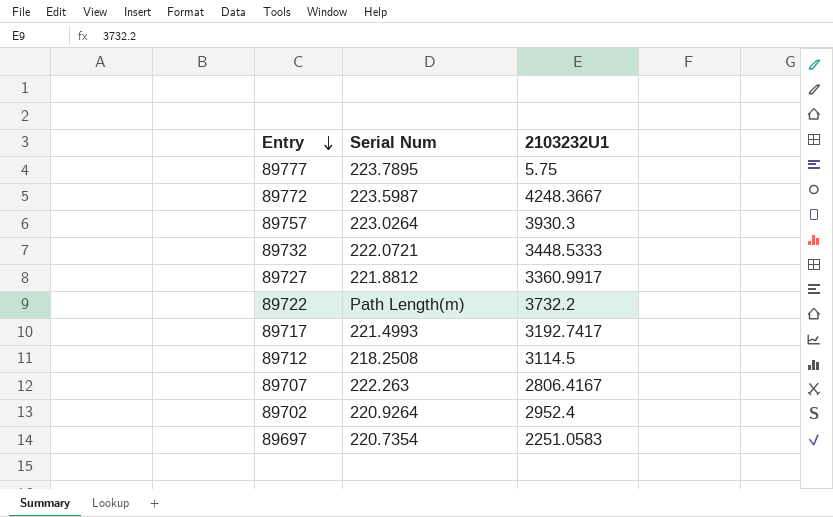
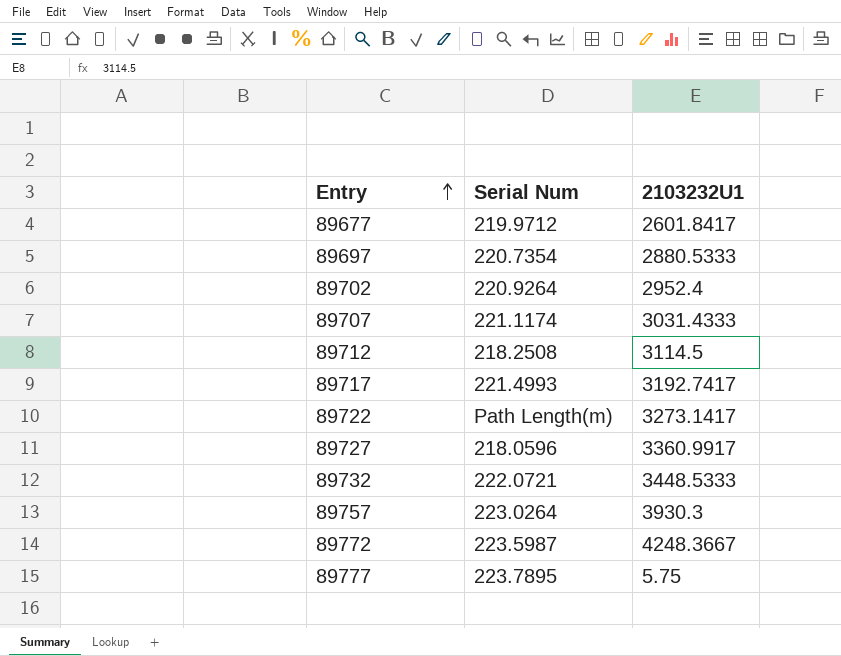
row order: Entry descending -> Entry ascending
row 89677: none -> 219.9712 | 2601.8417
89697 | 2103232U1: 2251.0583 -> 2880.5333
89707 | Serial Num: 222.263 -> 221.1174
89707 | 2103232U1: 2806.4167 -> 3031.4333
89722 | 2103232U1: 3732.2 -> 3273.1417
89727 | Serial Num: 221.8812 -> 218.0596

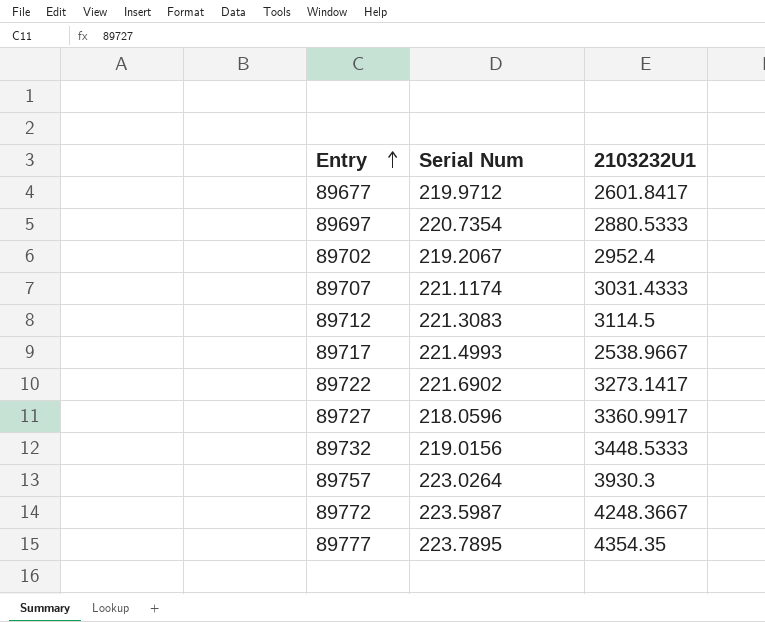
89702 | Serial Num: 220.9264 -> 219.2067
89712 | Serial Num: 218.2508 -> 221.3083
89717 | 2103232U1: 3192.7417 -> 2538.9667
89722 | Serial Num: Path Length(m) -> 221.6902
89732 | Serial Num: 222.0721 -> 219.0156
89777 | 2103232U1: 5.75 -> 4354.35

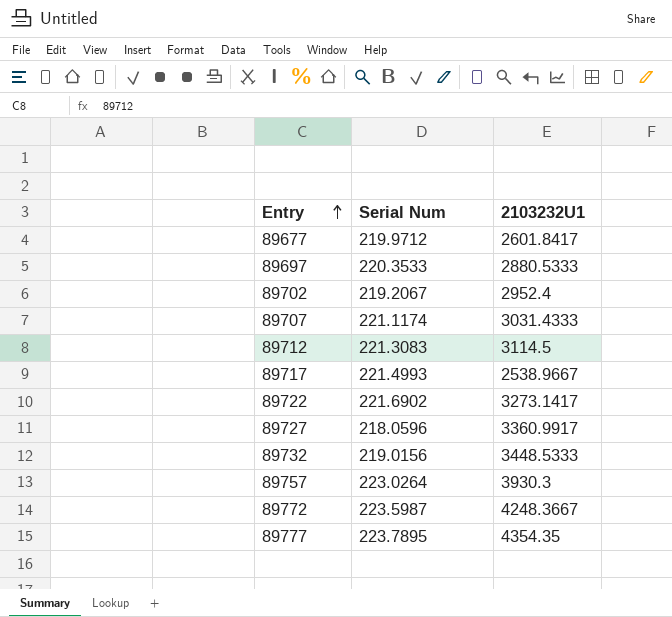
89697 | Serial Num: 220.7354 -> 220.3533

